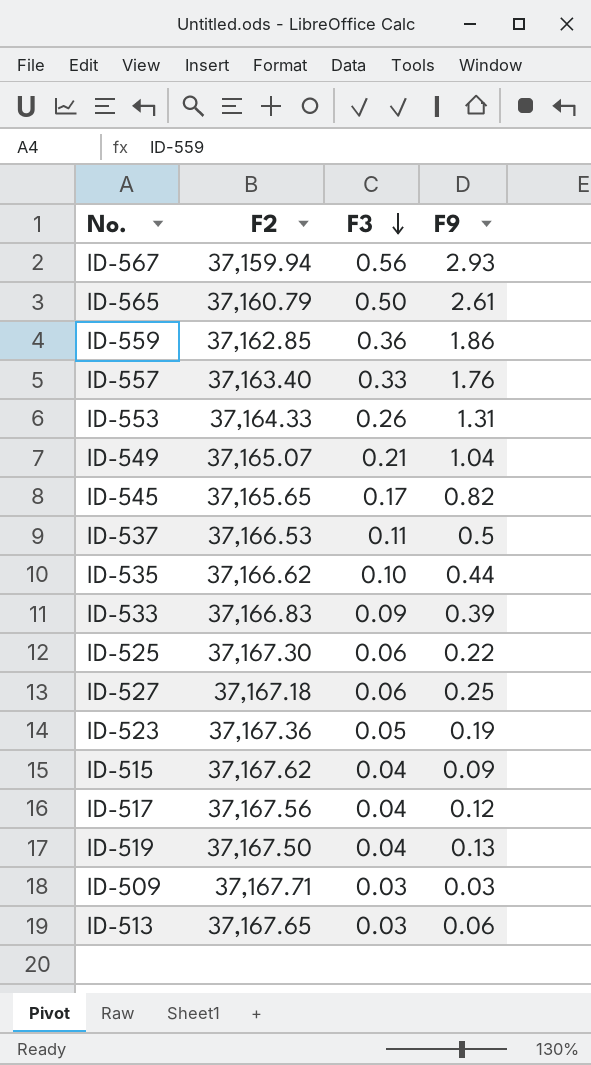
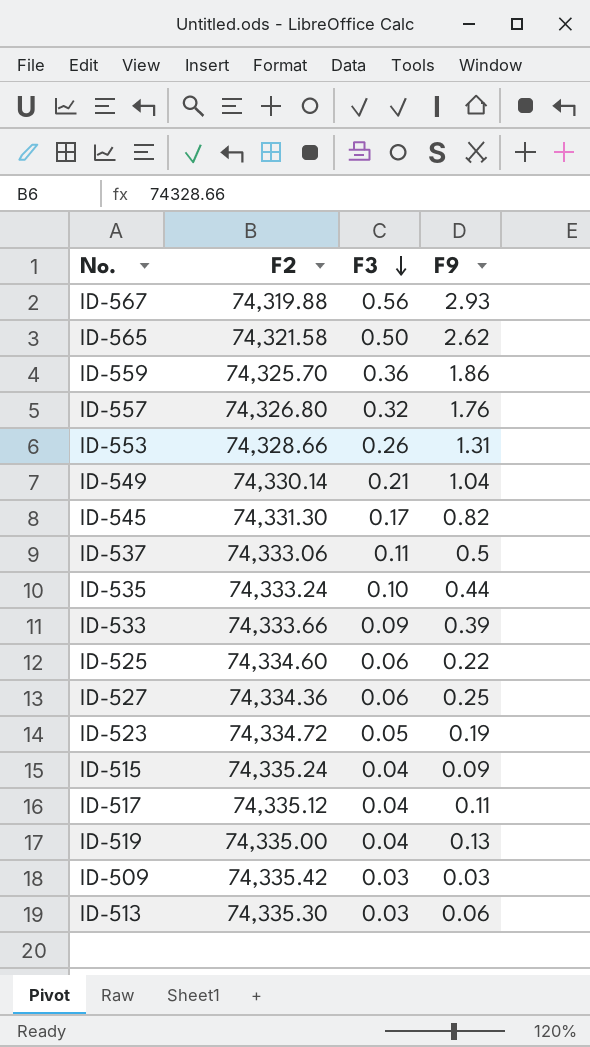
ID-567 | F2: 37,159.94 -> 74,319.88
ID-565 | F2: 37,160.79 -> 74,321.58
ID-565 | F9: 2.61 -> 2.62
ID-559 | F2: 37,162.85 -> 74,325.70
ID-557 | F2: 37,163.40 -> 74,326.80
ID-557 | F3: 0.33 -> 0.32
ID-553 | F2: 37,164.33 -> 74,328.66
ID-549 | F2: 37,165.07 -> 74,330.14
ID-545 | F2: 37,165.65 -> 74,331.30
ID-537 | F2: 37,166.53 -> 74,333.06
ID-535 | F2: 37,166.62 -> 74,333.24
ID-533 | F2: 37,166.83 -> 74,333.66
ID-525 | F2: 37,167.30 -> 74,334.60
ID-527 | F2: 37,167.18 -> 74,334.36
ID-523 | F2: 37,167.36 -> 74,334.72
ID-515 | F2: 37,167.62 -> 74,335.24
ID-517 | F2: 37,167.56 -> 74,335.12
ID-517 | F9: 0.12 -> 0.11
ID-519 | F2: 37,167.50 -> 74,335.00
ID-509 | F2: 37,167.71 -> 74,335.42
ID-513 | F2: 37,167.65 -> 74,335.30

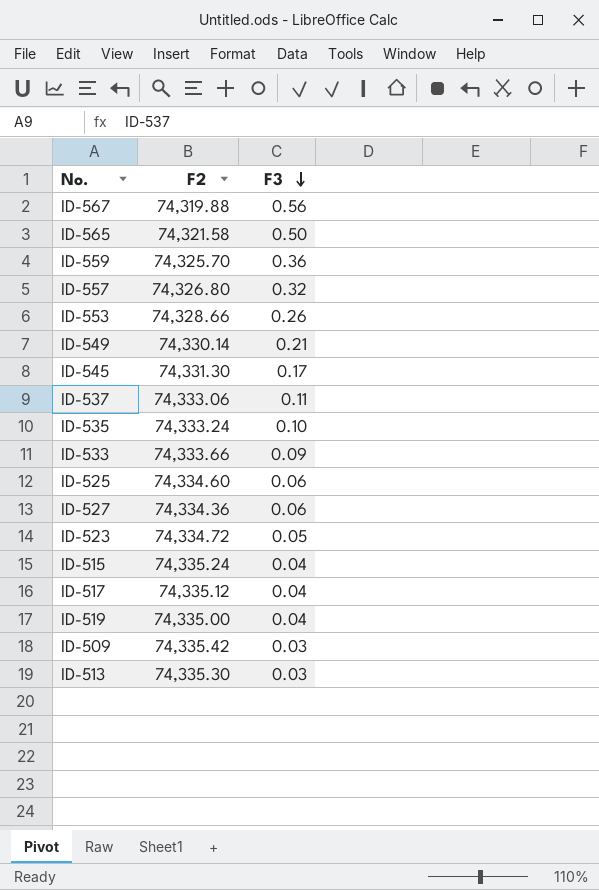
column F9 | position: 4 -> none

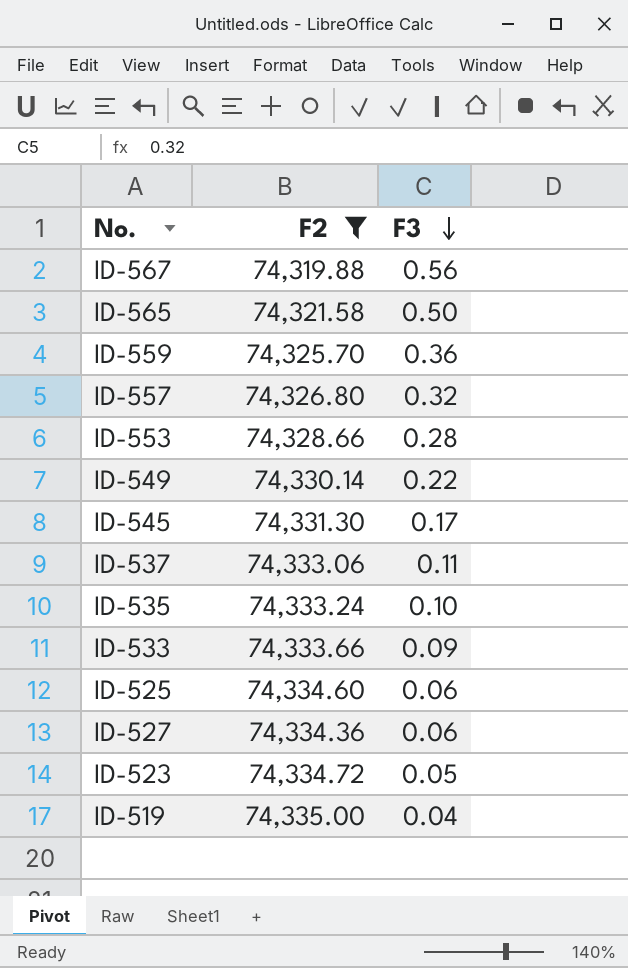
filter: none -> F2 <= 74,335.00
ID-553 | F3: 0.26 -> 0.28
ID-549 | F3: 0.21 -> 0.22

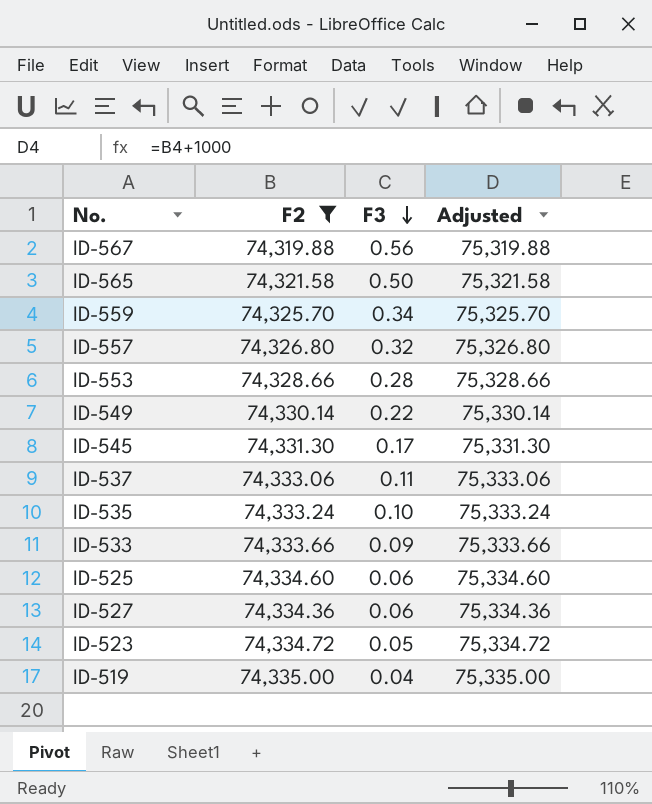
column Adjusted | formula: none -> [F2] + 1000
ID-559 | F3: 0.36 -> 0.34

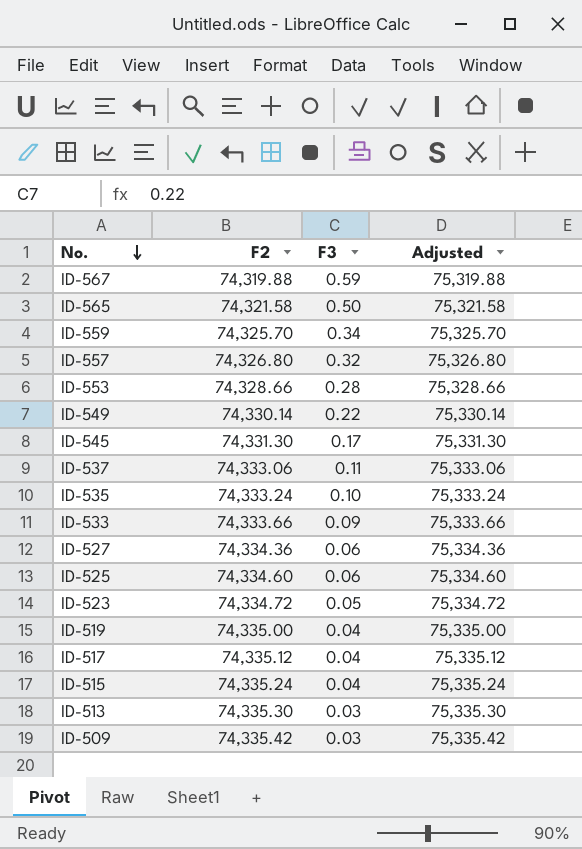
filter: F2 <= 74,335.00 -> none
row order: F3 descending -> No. descending
ID-567 | F3: 0.56 -> 0.59

